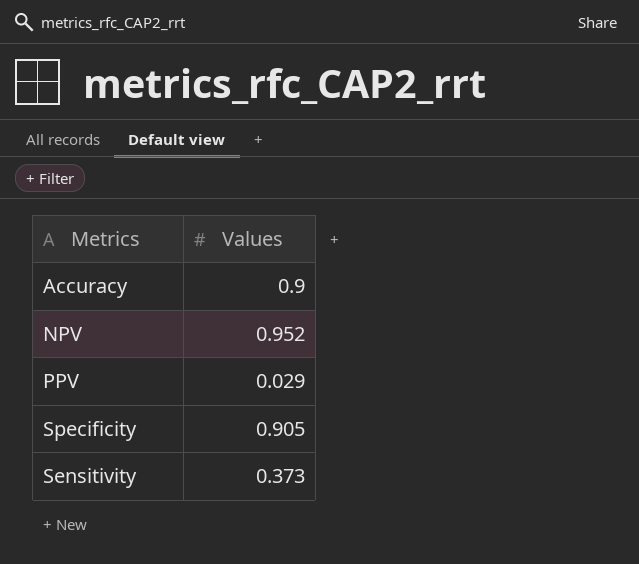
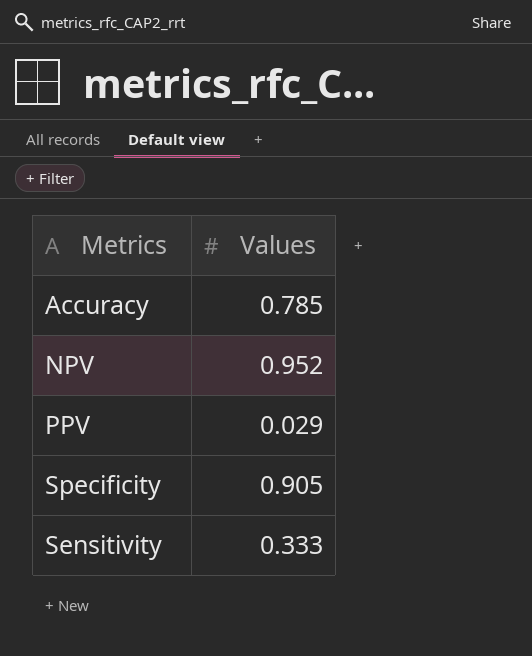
Accuracy | Values: 0.9 -> 0.785
Sensitivity | Values: 0.373 -> 0.333

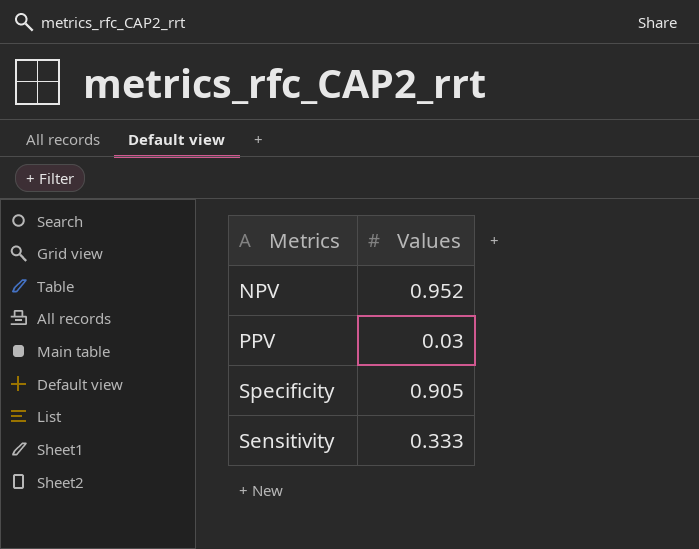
row Accuracy: 0.785 -> none
PPV | Values: 0.029 -> 0.03

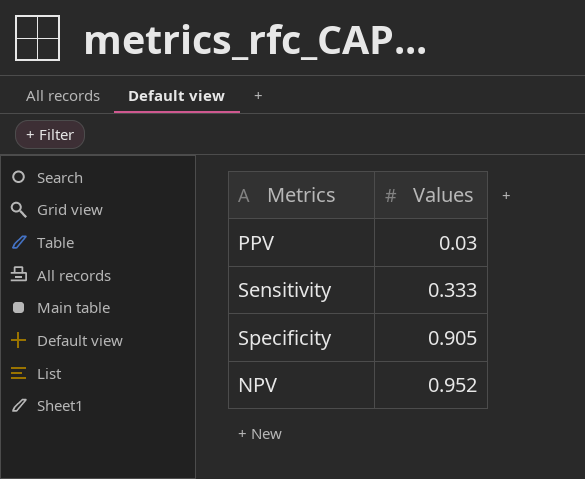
row order: none -> Values ascending

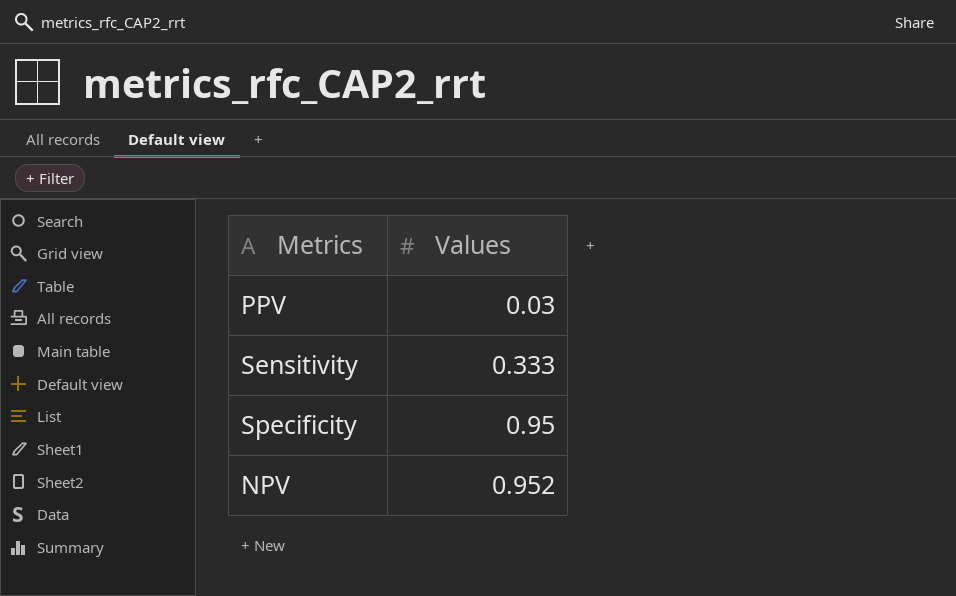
Specificity | Values: 0.905 -> 0.95

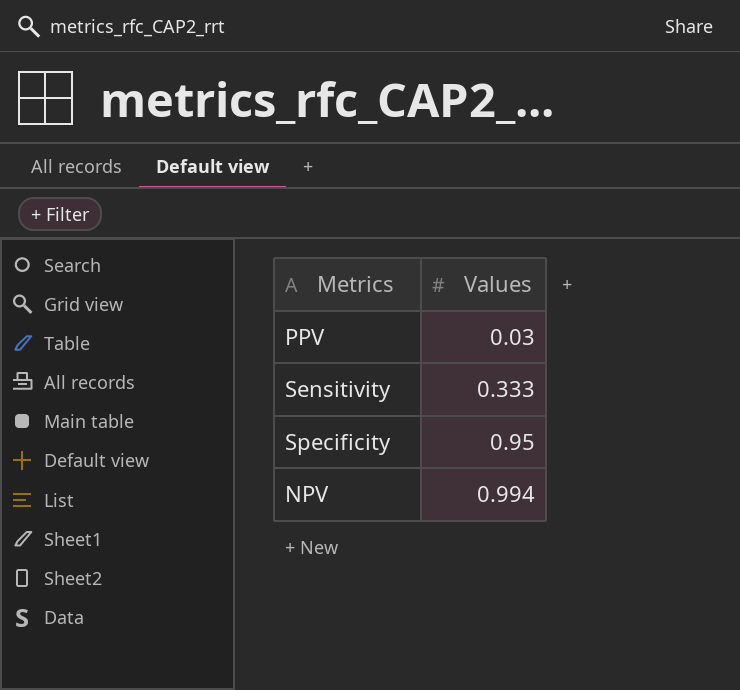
NPV | Values: 0.952 -> 0.994

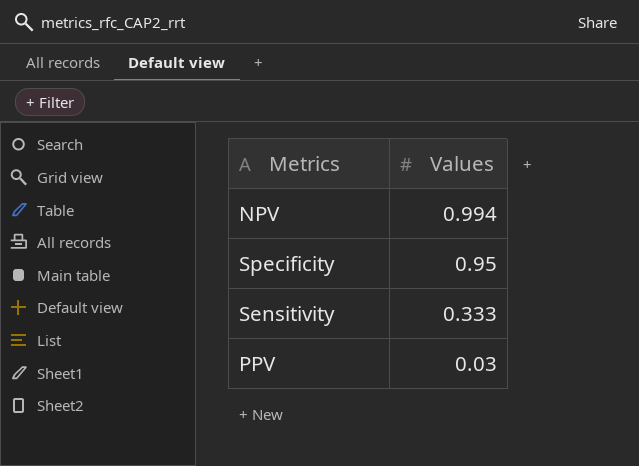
row order: Values ascending -> Values descending

